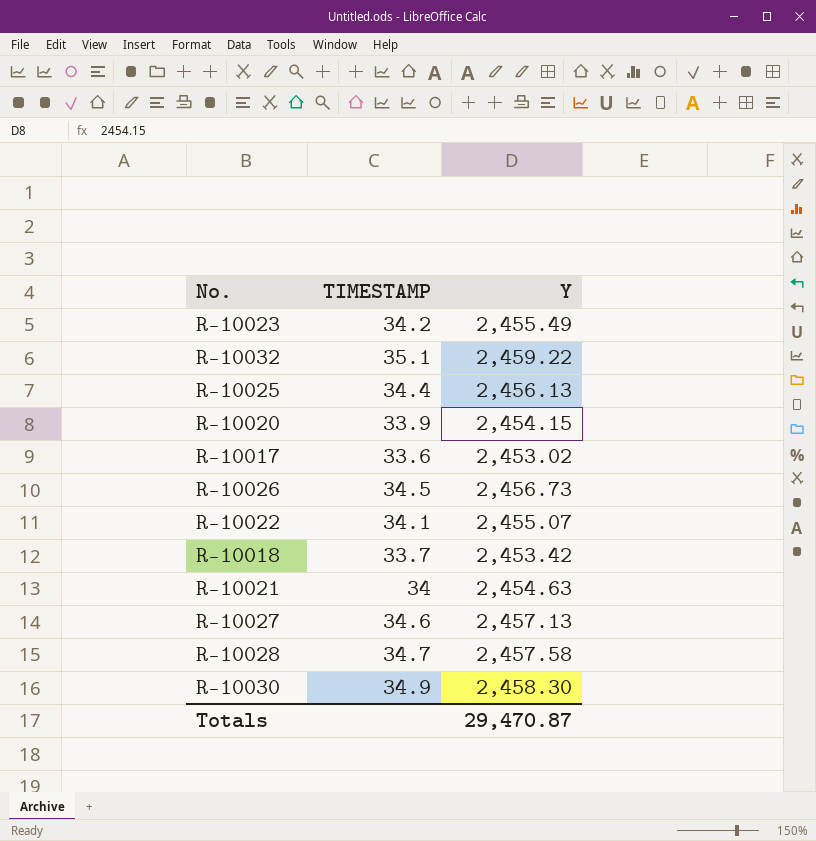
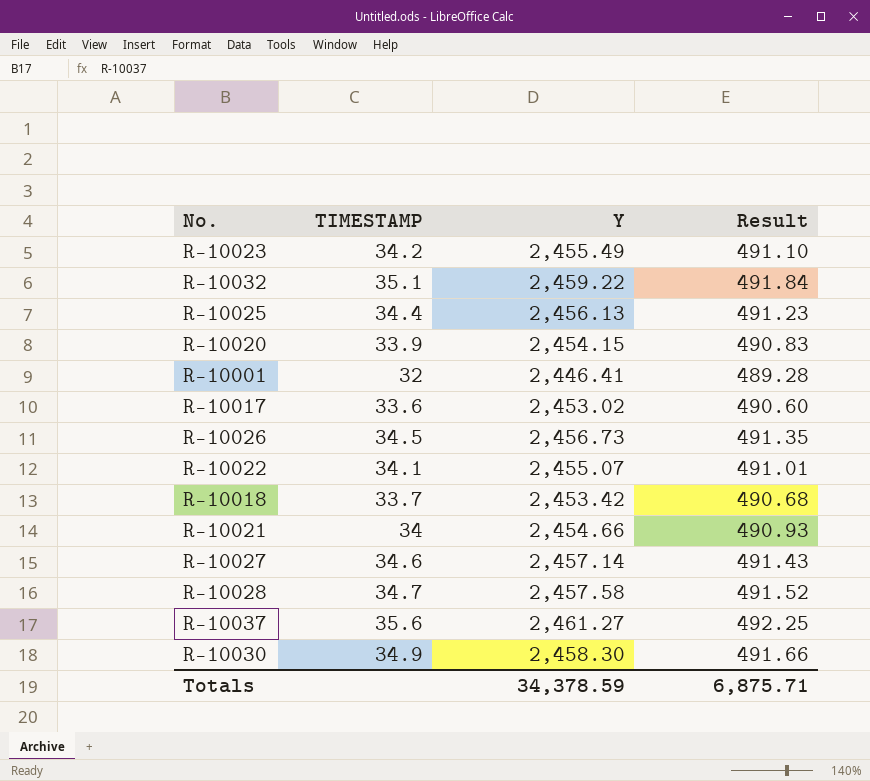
column Result | formula: none -> [Y] * 0.2
row R-10001: none -> 32 | 2,446.41 | 489.28
R-10021 | Y: 2,454.63 -> 2,454.66
R-10027 | Y: 2,457.13 -> 2,457.14
row R-10037: none -> 35.6 | 2,461.27 | 492.25
Totals | Y: 29,470.87 -> 34,378.59

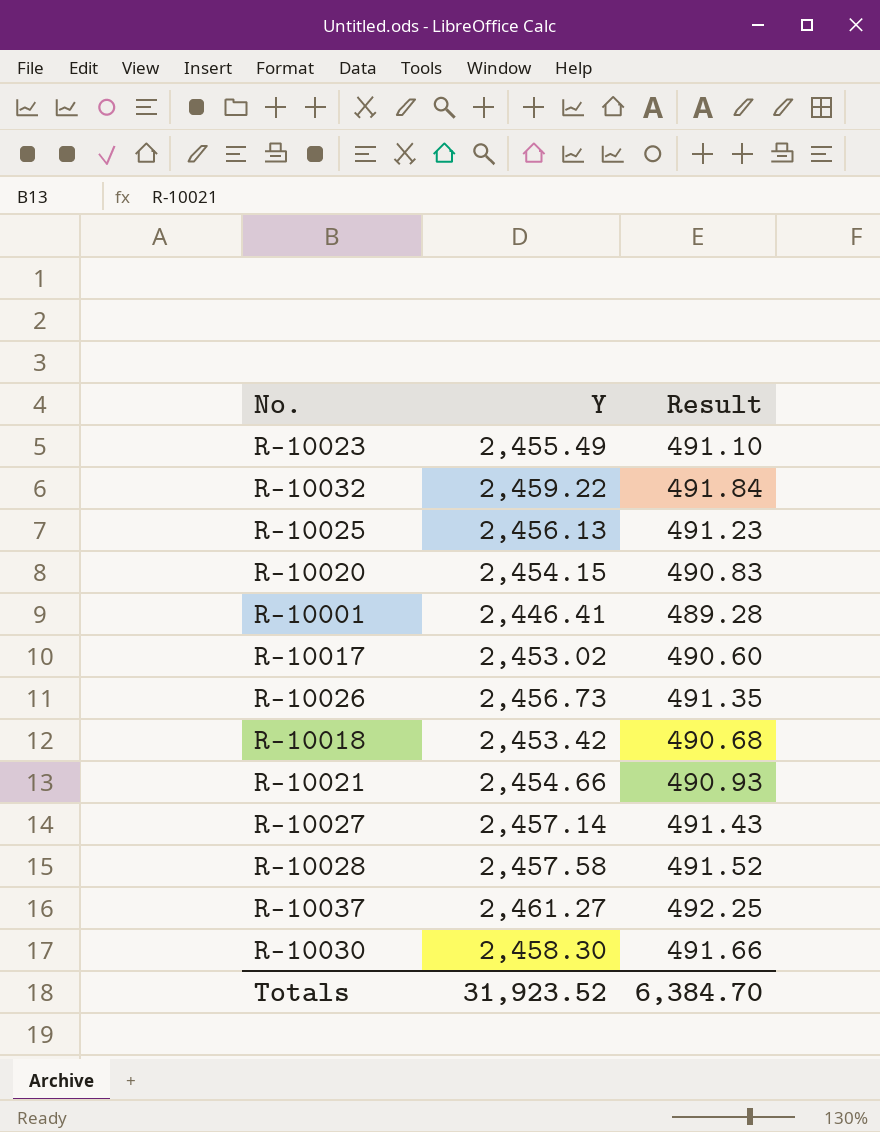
column TIMESTAMP | position: 2 -> none
row R-10022: 34.1 | 2,455.07 | 491.01 -> none
Totals | Y: 34,378.59 -> 31,923.52
Totals | Result: 6,875.71 -> 6,384.70

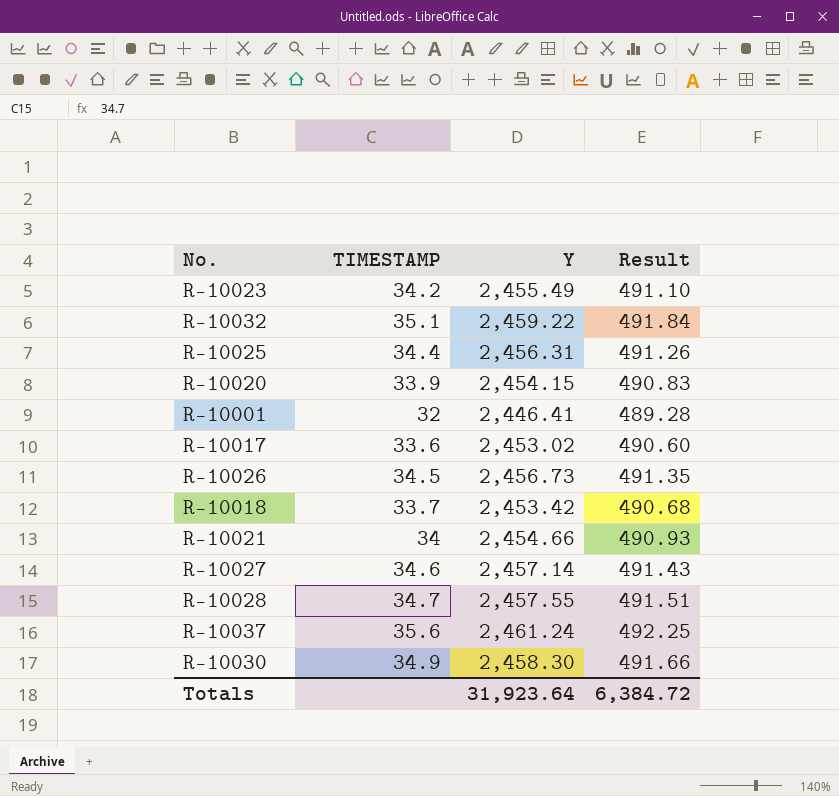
column TIMESTAMP | position: none -> 2
R-10025 | Y: 2,456.13 -> 2,456.31
R-10025 | Result: 491.23 -> 491.26
R-10028 | Y: 2,457.58 -> 2,457.55
R-10028 | Result: 491.52 -> 491.51
R-10037 | Y: 2,461.27 -> 2,461.24
Totals | Y: 31,923.52 -> 31,923.64
Totals | Result: 6,384.70 -> 6,384.72

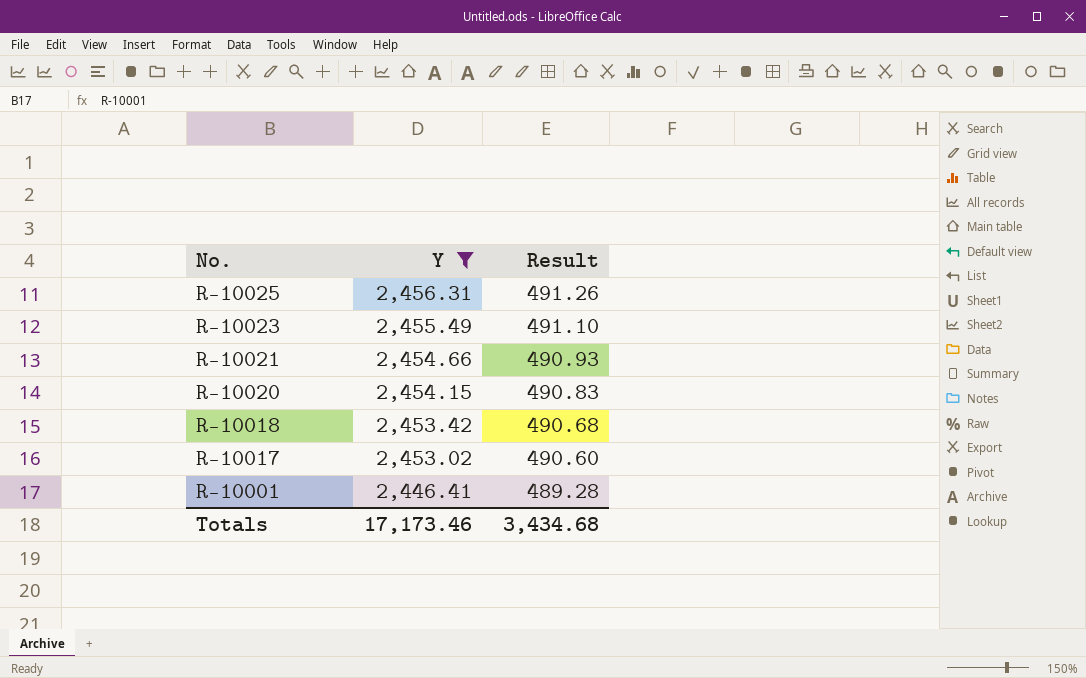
filter: none -> Y <= 2,456.31
row order: none -> No. descending
column TIMESTAMP | position: 2 -> none
Totals | Y: 31,923.64 -> 17,173.46
Totals | Result: 6,384.72 -> 3,434.68

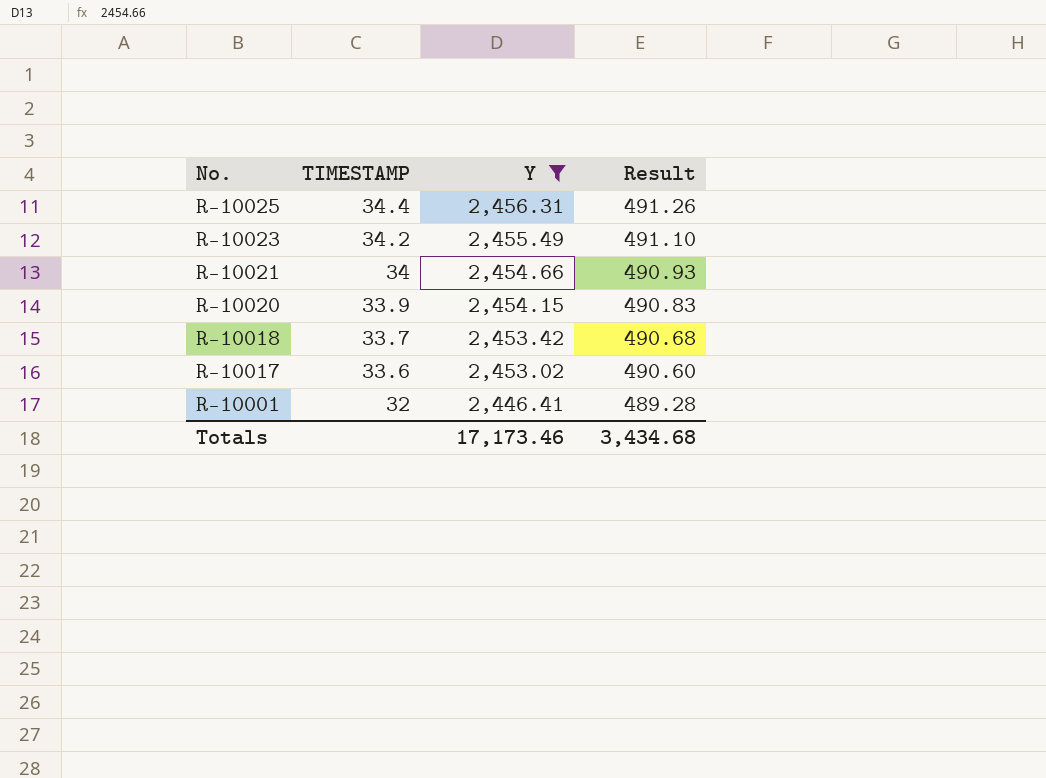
column TIMESTAMP | position: none -> 2

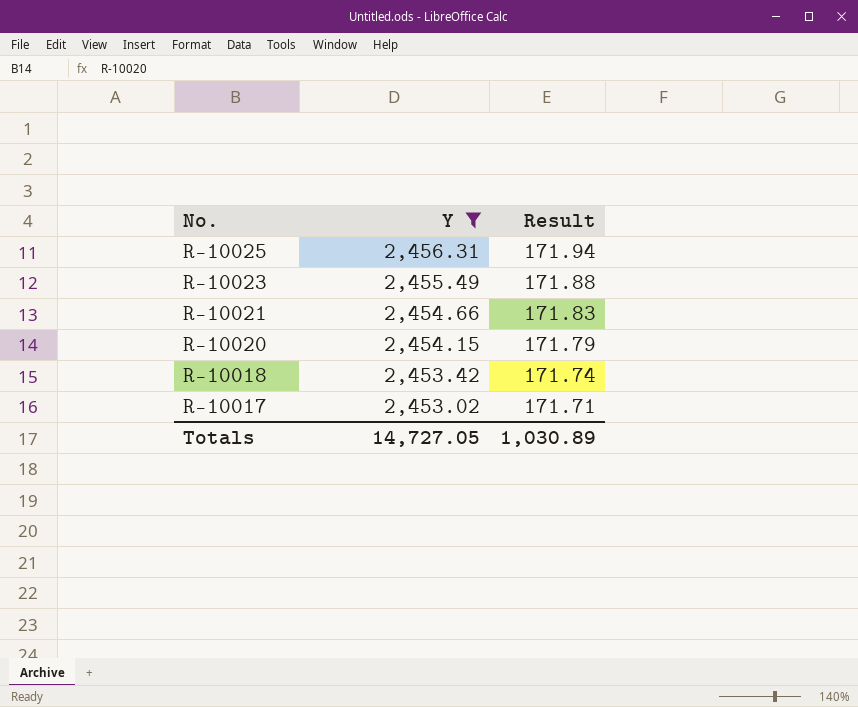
column TIMESTAMP | position: 2 -> none
column Result | formula: [Y] * 0.2 -> [Y] * 0.07
row R-10001: 32 | 2,446.41 | 489.28 -> none
Totals | Y: 17,173.46 -> 14,727.05
Totals | Result: 3,434.68 -> 1,030.89

